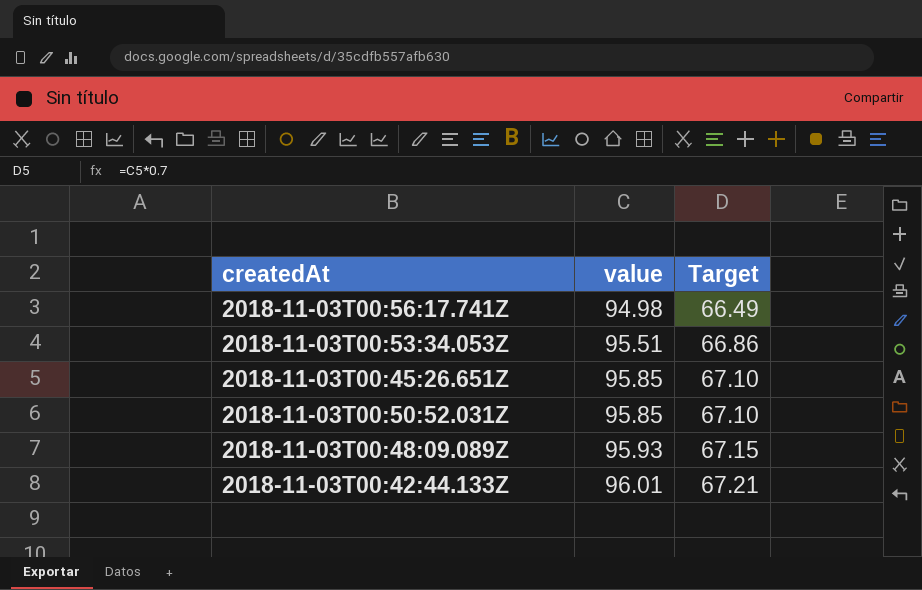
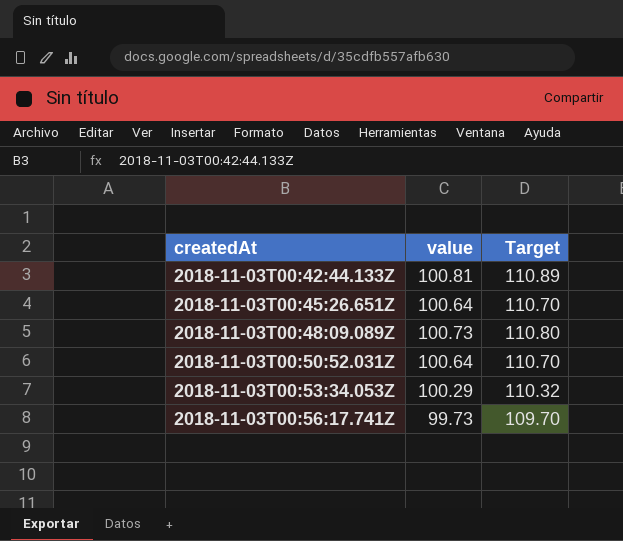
row order: value ascending -> createdAt ascending
column Target | formula: [value] * 0.7 -> [value] * 1.1
2018-11-03T00:42:44.133Z | value: 96.01 -> 100.81
2018-11-03T00:45:26.651Z | value: 95.85 -> 100.64
2018-11-03T00:48:09.089Z | value: 95.93 -> 100.73
2018-11-03T00:50:52.031Z | value: 95.85 -> 100.64
2018-11-03T00:53:34.053Z | value: 95.51 -> 100.29
2018-11-03T00:56:17.741Z | value: 94.98 -> 99.73

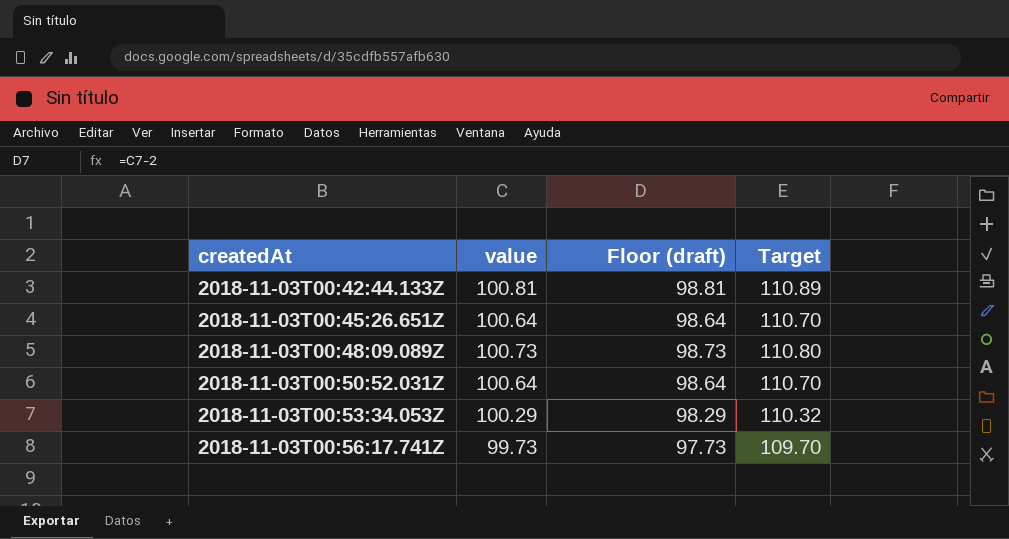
column Floor (draft) | formula: none -> [value] - 2

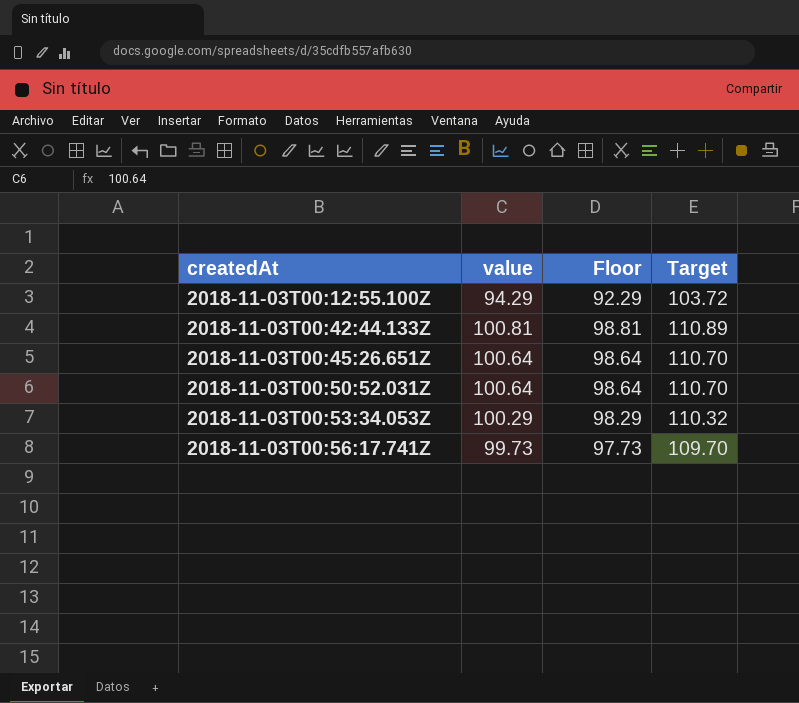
column name: Floor (draft) -> Floor
row 2018-11-03T00:48:09.089Z: 100.73 | 98.73 | 110.80 -> none
row 2018-11-03T00:12:55.100Z: none -> 94.29 | 92.29 | 103.72

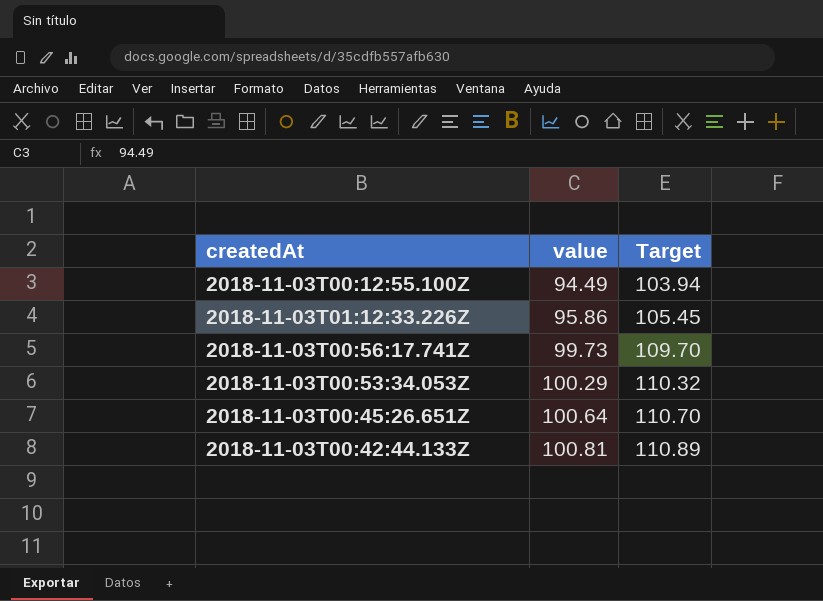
row order: createdAt ascending -> value ascending
column Floor | formula: [value] - 2 -> none
row 2018-11-03T00:50:52.031Z: 100.64 | 98.64 | 110.70 -> none
2018-11-03T00:12:55.100Z | value: 94.29 -> 94.49
2018-11-03T00:12:55.100Z | Target: 103.72 -> 103.94
row 2018-11-03T01:12:33.226Z: none -> 95.86 | 105.45

